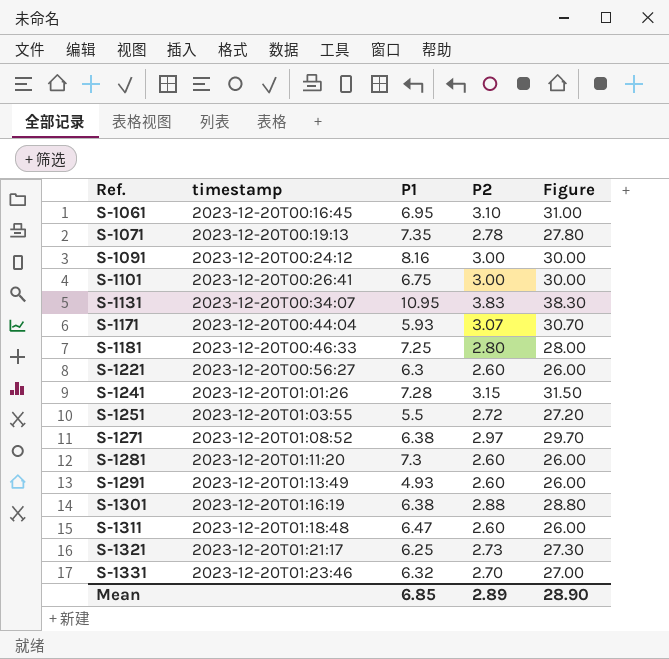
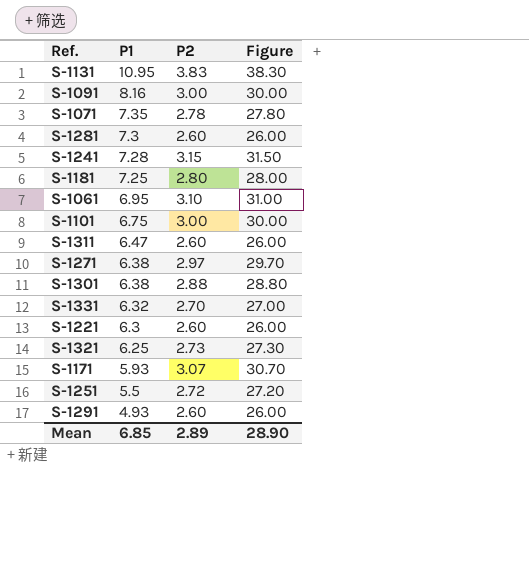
row order: Ref. ascending -> P1 descending
column timestamp | position: 2 -> none

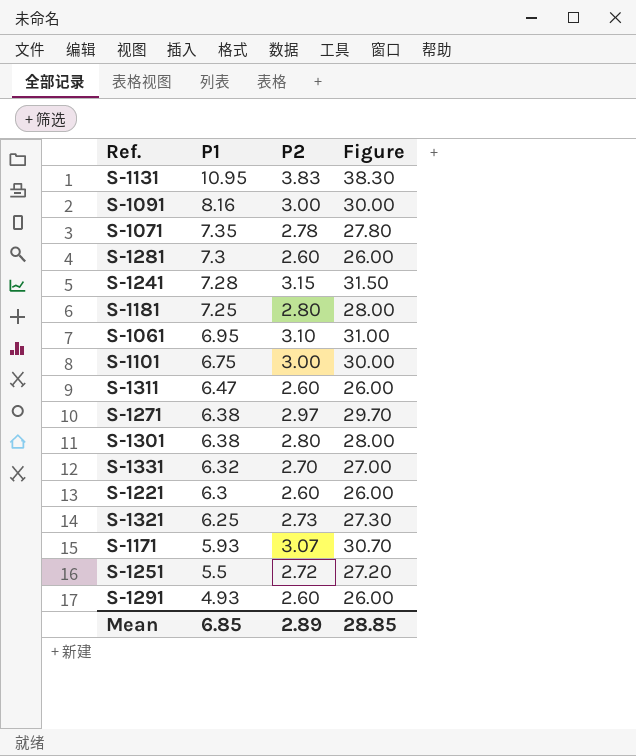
S-1301 | P2: 2.88 -> 2.80
S-1301 | Figure: 28.80 -> 28.00
Mean | Figure: 28.90 -> 28.85

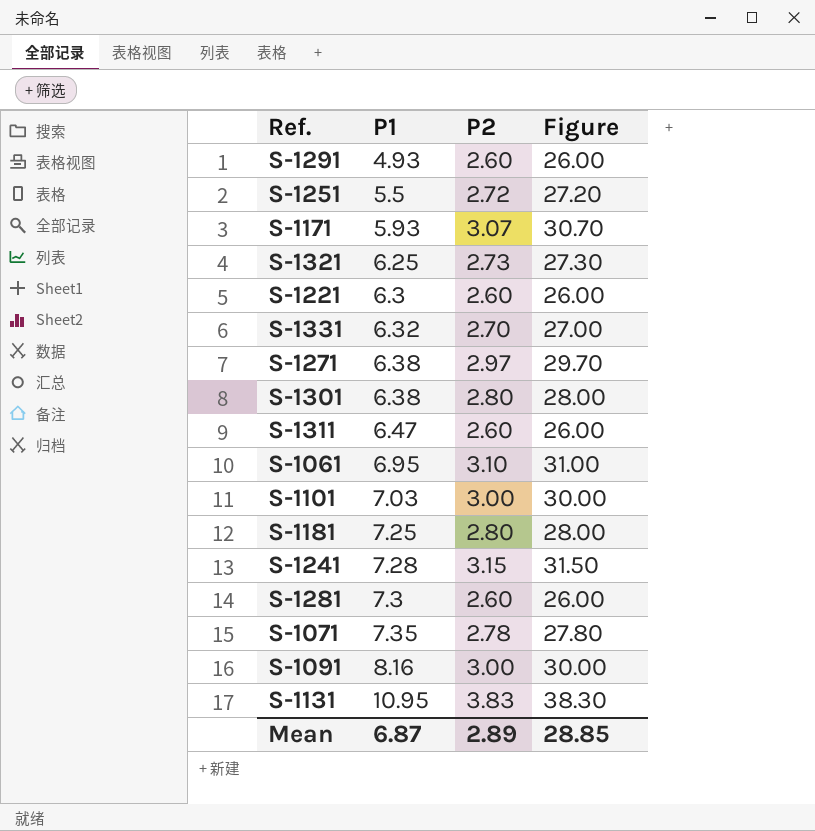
row order: P1 descending -> P1 ascending
S-1101 | P1: 6.75 -> 7.03
Mean | P1: 6.85 -> 6.87

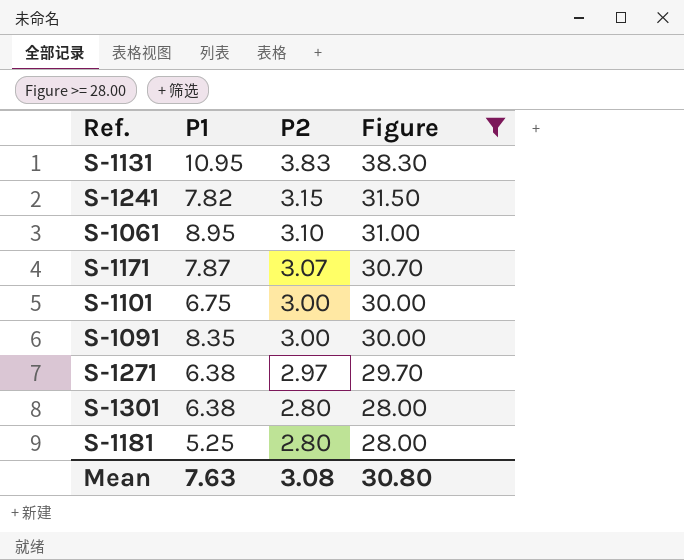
filter: none -> Figure >= 28.00
row order: P1 ascending -> P2 descending
S-1241 | P1: 7.28 -> 7.82
S-1061 | P1: 6.95 -> 8.95
S-1171 | P1: 5.93 -> 7.87
S-1101 | P1: 7.03 -> 6.75
S-1091 | P1: 8.16 -> 8.35
S-1181 | P1: 7.25 -> 5.25
Mean | P1: 6.87 -> 7.63
Mean | P2: 2.89 -> 3.08
Mean | Figure: 28.85 -> 30.80

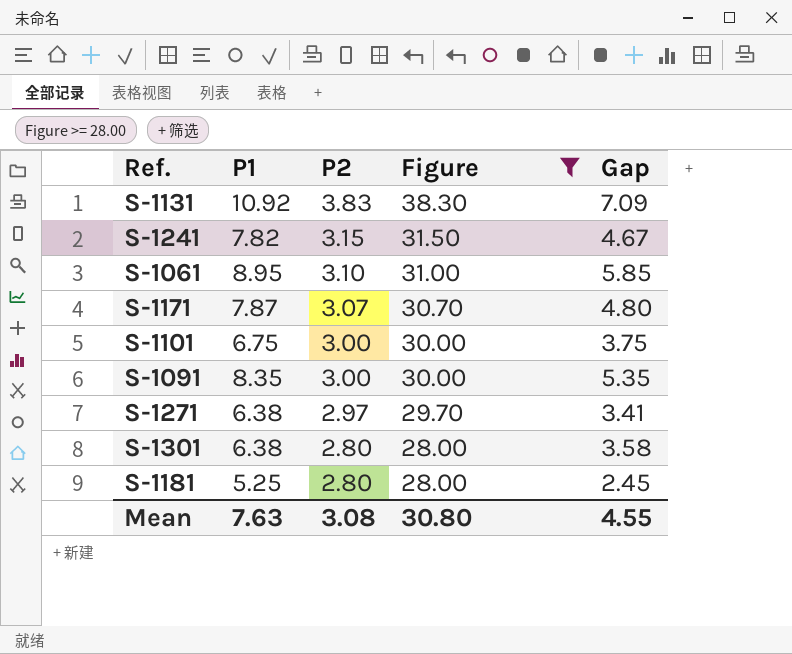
column Gap | formula: none -> [P1] - [P2]
S-1131 | P1: 10.95 -> 10.92

